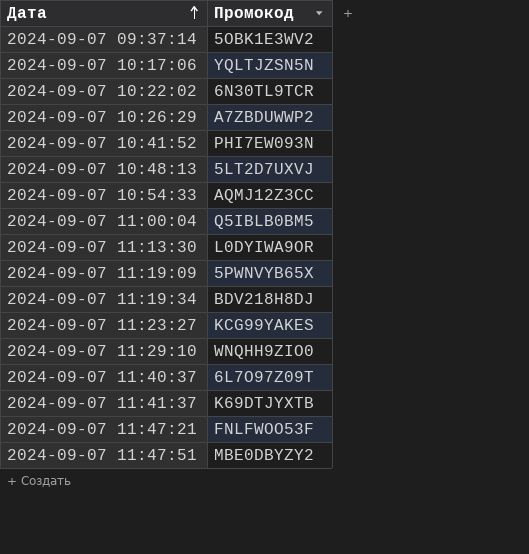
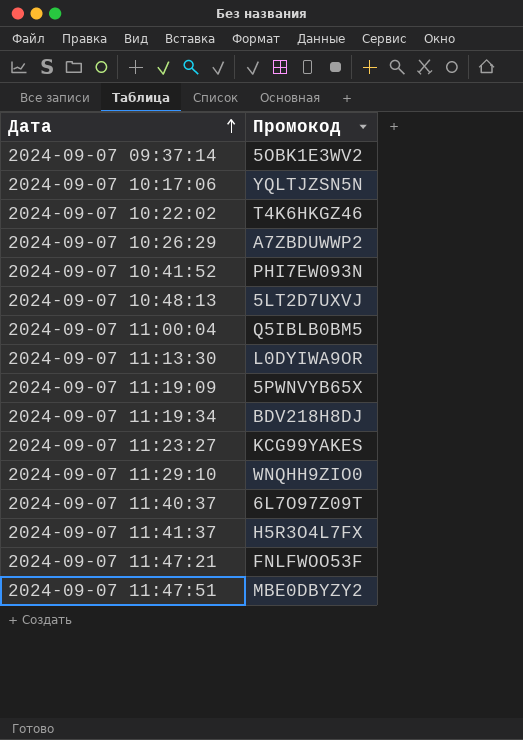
row 2024-09-07 10:54:33: AQMJ12Z3CC -> none
2024-09-07 10:22:02 | Промокод: 6N30TL9TCR -> T4K6HKGZ46
2024-09-07 11:41:37 | Промокод: K69DTJYXTB -> H5R3O4L7FX

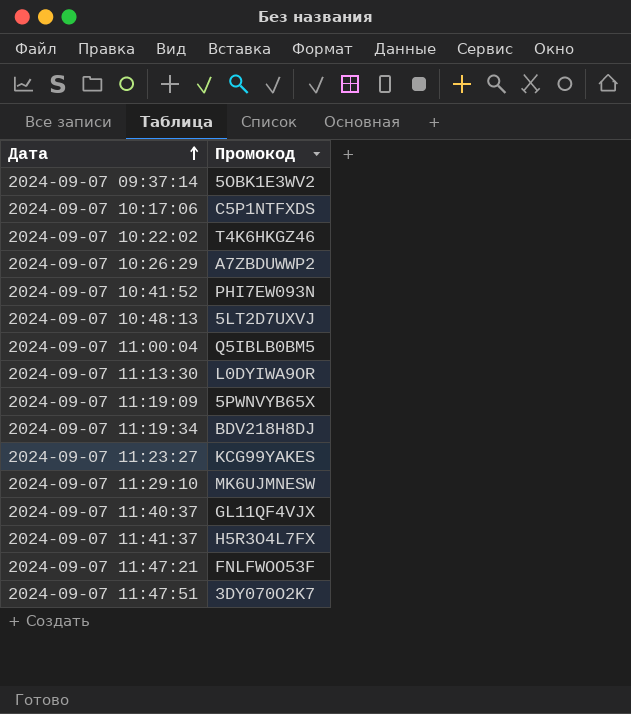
2024-09-07 10:17:06 | Промокод: YQLTJZSN5N -> C5P1NTFXDS
2024-09-07 11:29:10 | Промокод: WNQHH9ZIO0 -> MK6UJMNESW
2024-09-07 11:40:37 | Промокод: 6L7O97Z09T -> GL11QF4VJX
2024-09-07 11:47:51 | Промокод: MBE0DBYZY2 -> 3DY070O2K7

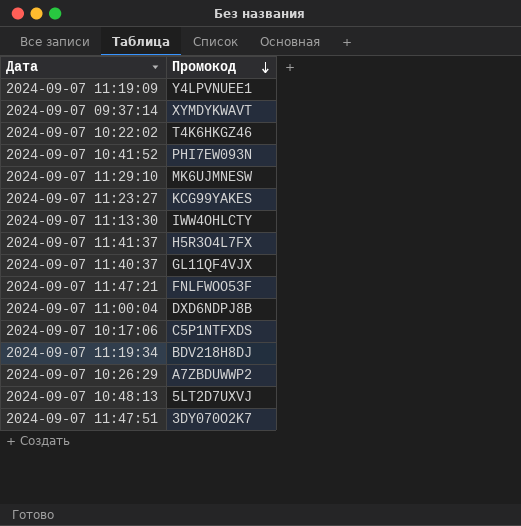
row order: Дата ascending -> Промокод descending
2024-09-07 11:19:09 | Промокод: 5PWNVYB65X -> Y4LPVNUEE1
2024-09-07 09:37:14 | Промокод: 5OBK1E3WV2 -> XYMDYKWAVT
2024-09-07 11:13:30 | Промокод: L0DYIWA9OR -> IWW4OHLCTY
2024-09-07 11:00:04 | Промокод: Q5IBLB0BM5 -> DXD6NDPJ8B

